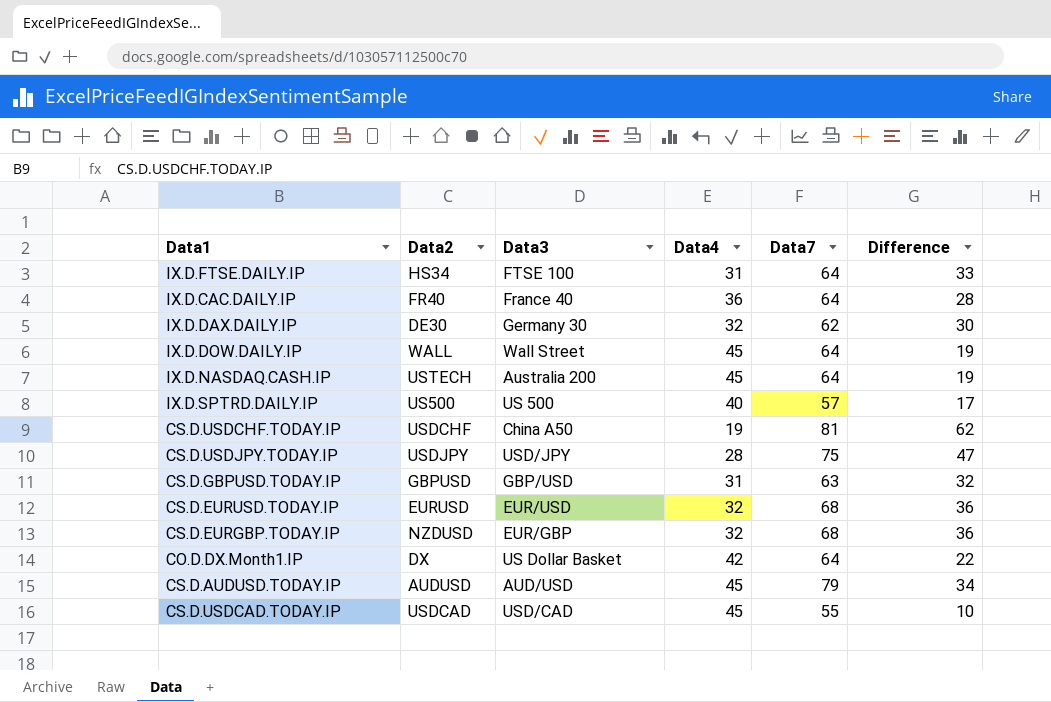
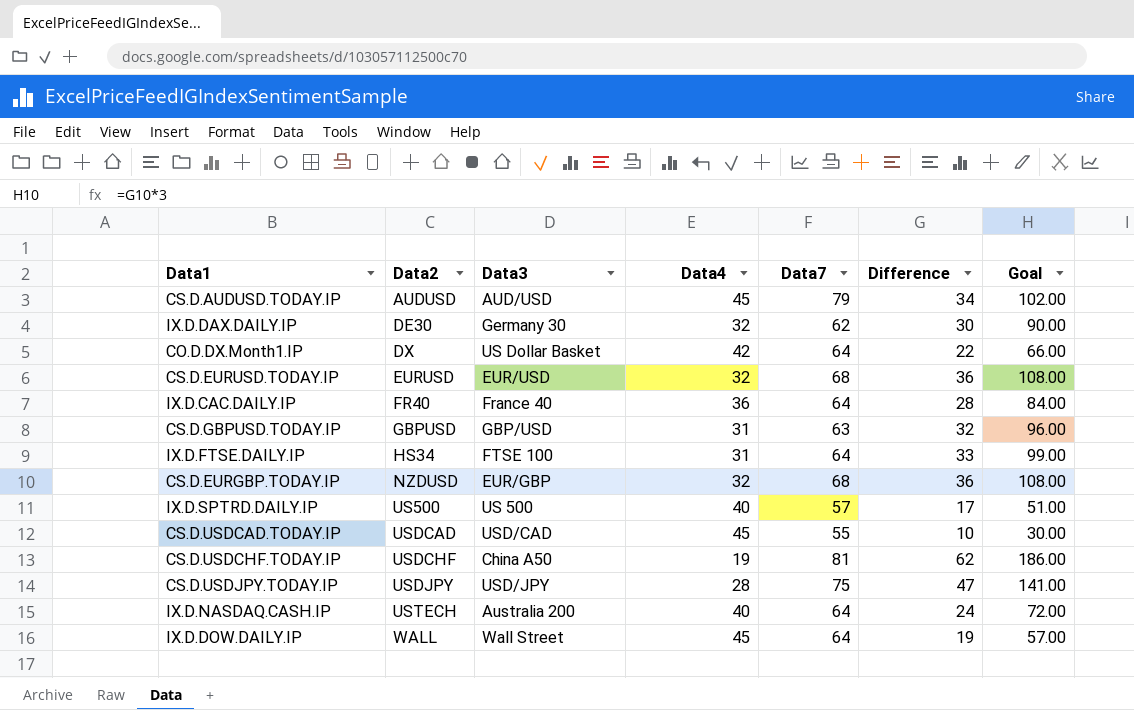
row order: none -> Data2 ascending
column Goal | formula: none -> [Difference] * 3
IX.D.NASDAQ.CASH.IP | Data4: 45 -> 40
IX.D.NASDAQ.CASH.IP | Difference: 19 -> 24

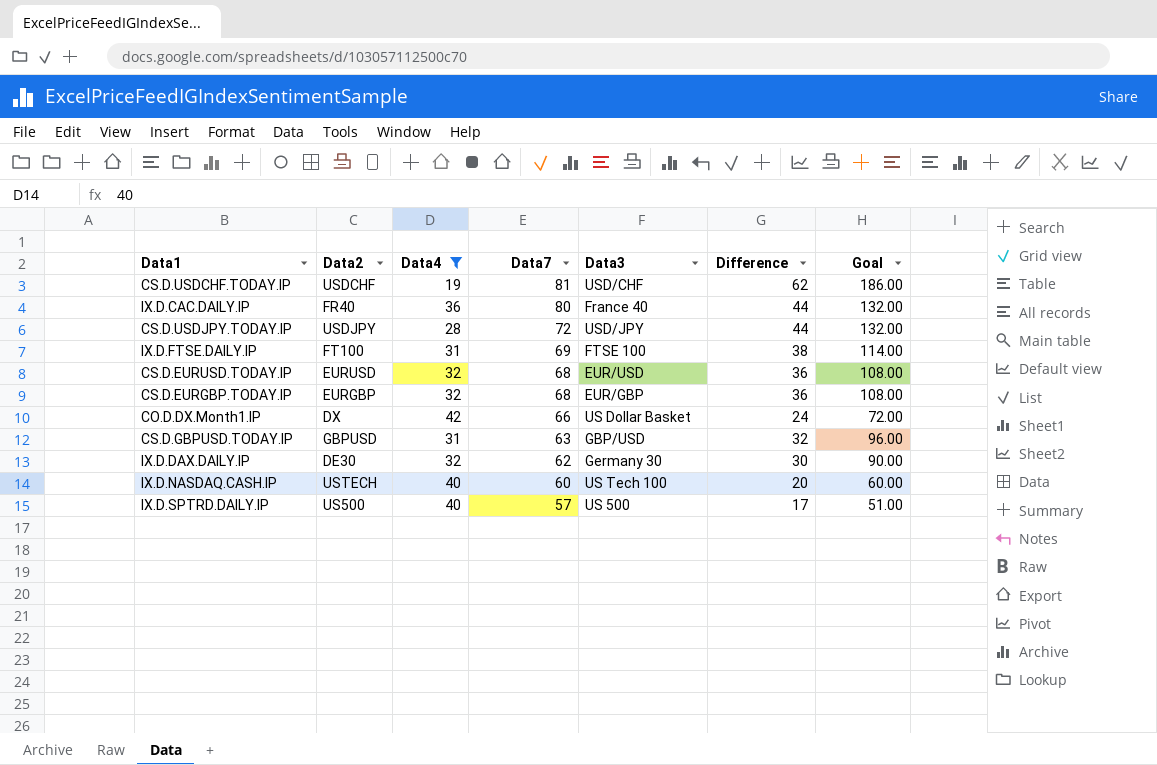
filter: none -> Data4 != 45
row order: Data2 ascending -> Data7 descending
column Data3 | position: 3 -> 5
CS.D.USDCHF.TODAY.IP | Data3: China A50 -> USD/CHF
IX.D.CAC.DAILY.IP | Data7: 64 -> 80
IX.D.CAC.DAILY.IP | Difference: 28 -> 44
IX.D.CAC.DAILY.IP | Goal: 84.00 -> 132.00
CS.D.USDJPY.TODAY.IP | Data7: 75 -> 72
CS.D.USDJPY.TODAY.IP | Difference: 47 -> 44
CS.D.USDJPY.TODAY.IP | Goal: 141.00 -> 132.00
IX.D.FTSE.DAILY.IP | Data2: HS34 -> FT100
IX.D.FTSE.DAILY.IP | Data7: 64 -> 69
IX.D.FTSE.DAILY.IP | Difference: 33 -> 38
IX.D.FTSE.DAILY.IP | Goal: 99.00 -> 114.00
CS.D.EURGBP.TODAY.IP | Data2: NZDUSD -> EURGBP
CO.D.DX.Month1.IP | Data7: 64 -> 66
CO.D.DX.Month1.IP | Difference: 22 -> 24
CO.D.DX.Month1.IP | Goal: 66.00 -> 72.00
IX.D.NASDAQ.CASH.IP | Data7: 64 -> 60
IX.D.NASDAQ.CASH.IP | Data3: Australia 200 -> US Tech 100
IX.D.NASDAQ.CASH.IP | Difference: 24 -> 20
IX.D.NASDAQ.CASH.IP | Goal: 72.00 -> 60.00

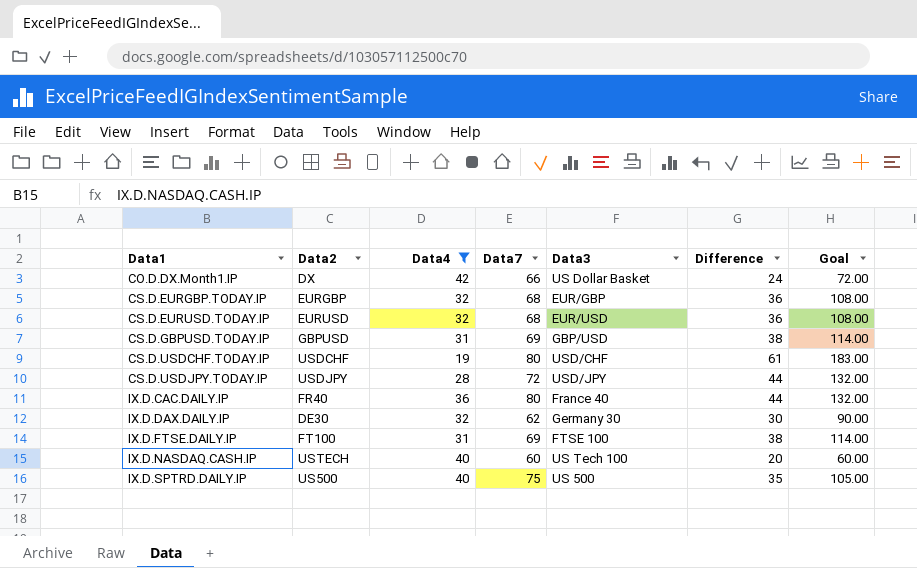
row order: Data7 descending -> Data1 ascending
CS.D.GBPUSD.TODAY.IP | Data7: 63 -> 69
CS.D.GBPUSD.TODAY.IP | Difference: 32 -> 38
CS.D.GBPUSD.TODAY.IP | Goal: 96.00 -> 114.00
CS.D.USDCHF.TODAY.IP | Data7: 81 -> 80
CS.D.USDCHF.TODAY.IP | Difference: 62 -> 61
CS.D.USDCHF.TODAY.IP | Goal: 186.00 -> 183.00
IX.D.SPTRD.DAILY.IP | Data7: 57 -> 75
IX.D.SPTRD.DAILY.IP | Difference: 17 -> 35
IX.D.SPTRD.DAILY.IP | Goal: 51.00 -> 105.00

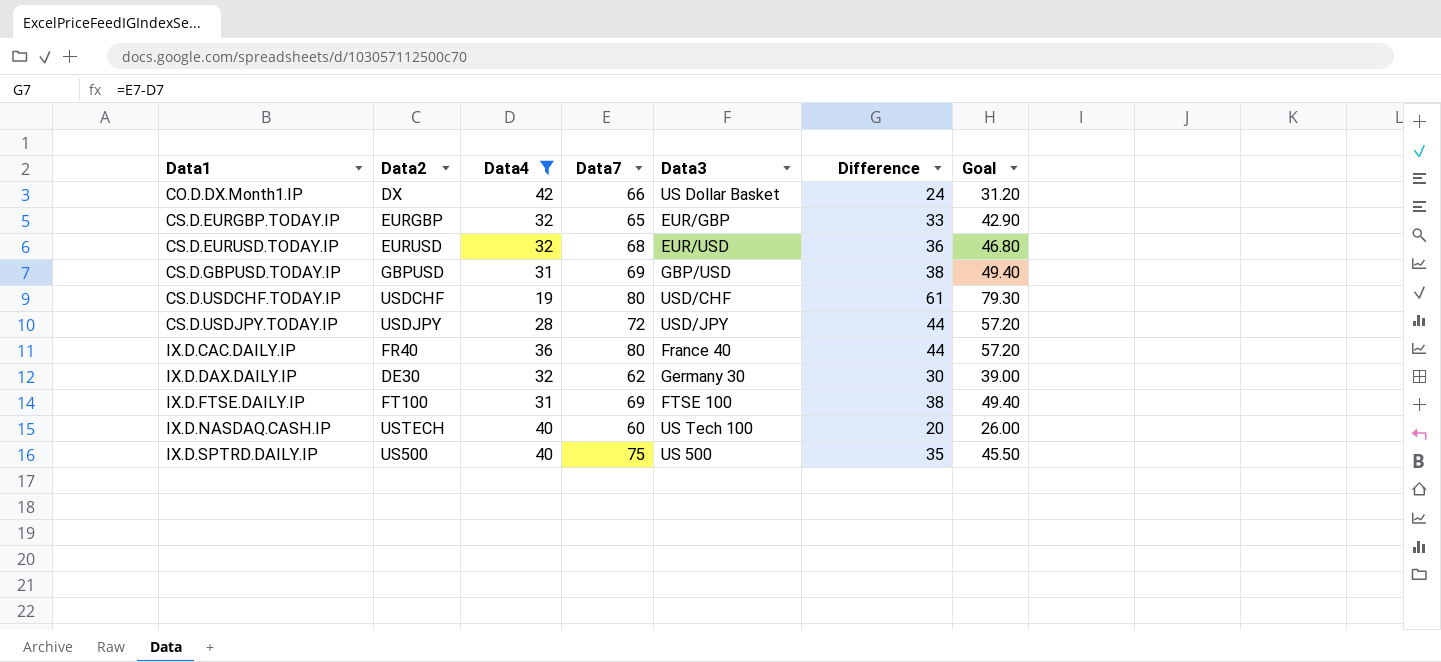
column Goal | formula: [Difference] * 3 -> [Difference] * 1.3
CS.D.EURGBP.TODAY.IP | Data7: 68 -> 65
CS.D.EURGBP.TODAY.IP | Difference: 36 -> 33

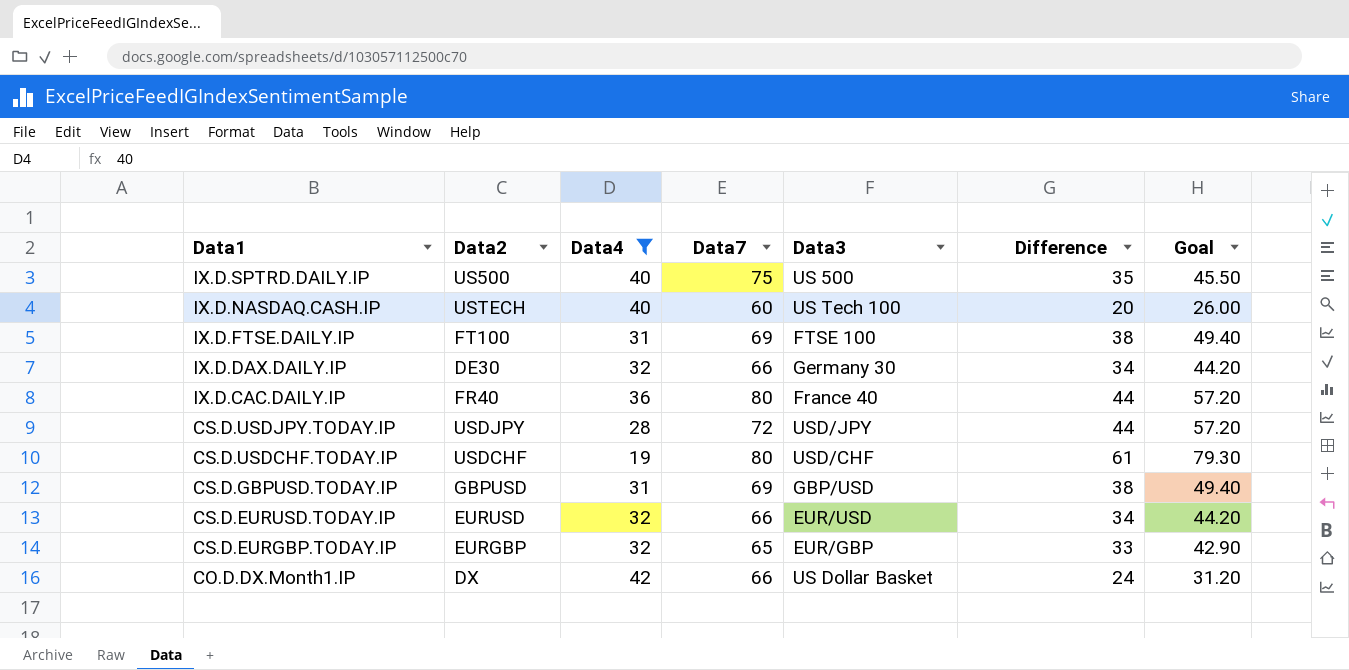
row order: Data1 ascending -> Data1 descending
IX.D.DAX.DAILY.IP | Data7: 62 -> 66
IX.D.DAX.DAILY.IP | Difference: 30 -> 34
IX.D.DAX.DAILY.IP | Goal: 39.00 -> 44.20
CS.D.EURUSD.TODAY.IP | Data7: 68 -> 66
CS.D.EURUSD.TODAY.IP | Difference: 36 -> 34
CS.D.EURUSD.TODAY.IP | Goal: 46.80 -> 44.20

